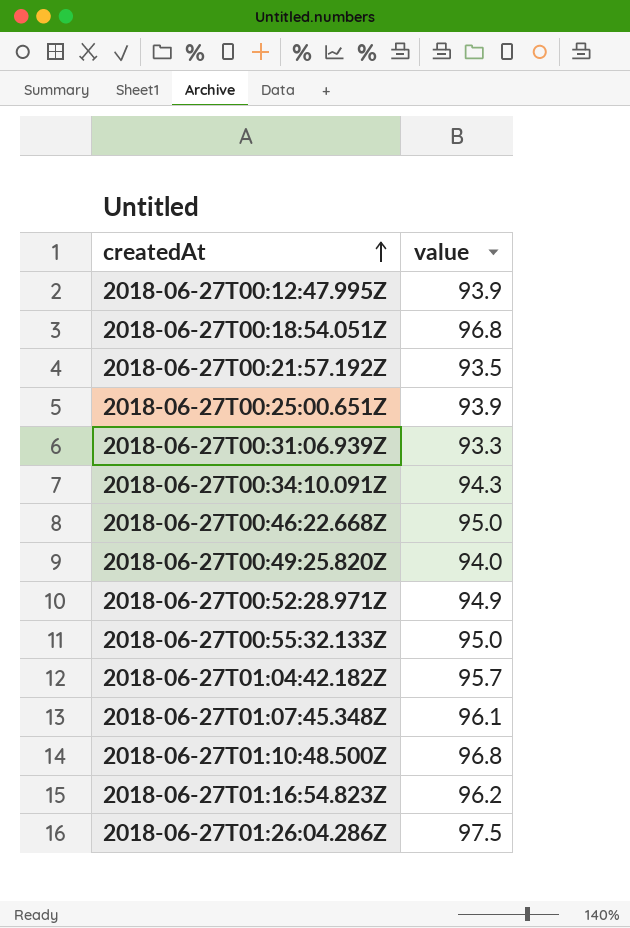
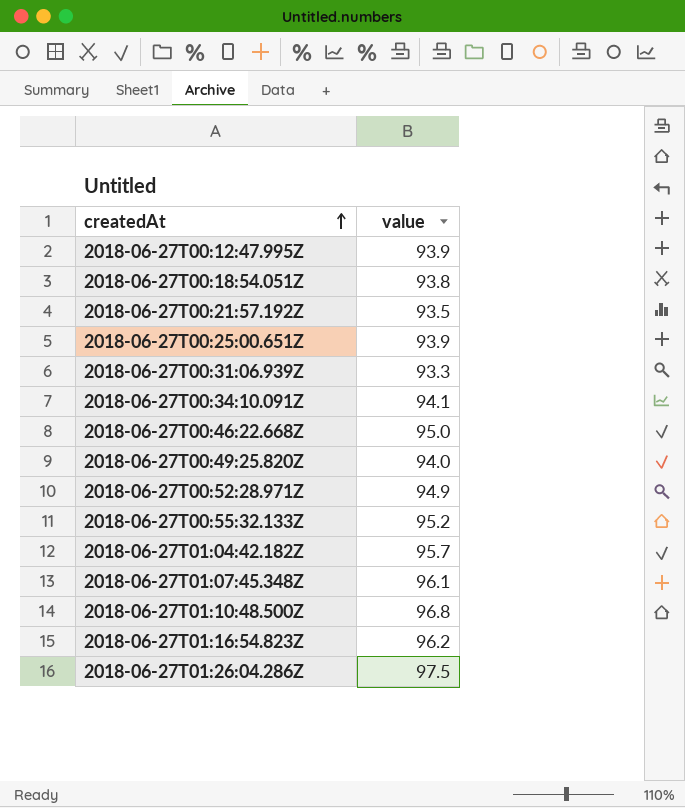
2018-06-27T00:18:54.051Z | value: 96.8 -> 93.8
2018-06-27T00:34:10.091Z | value: 94.3 -> 94.1
2018-06-27T00:55:32.133Z | value: 95.0 -> 95.2

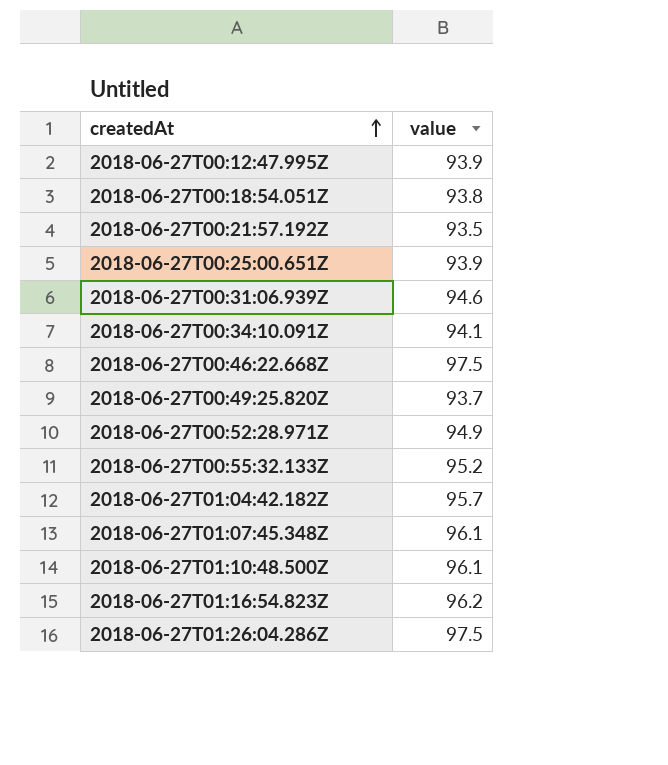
2018-06-27T00:31:06.939Z | value: 93.3 -> 94.6
2018-06-27T00:46:22.668Z | value: 95.0 -> 97.5
2018-06-27T00:49:25.820Z | value: 94.0 -> 93.7
2018-06-27T01:10:48.500Z | value: 96.8 -> 96.1

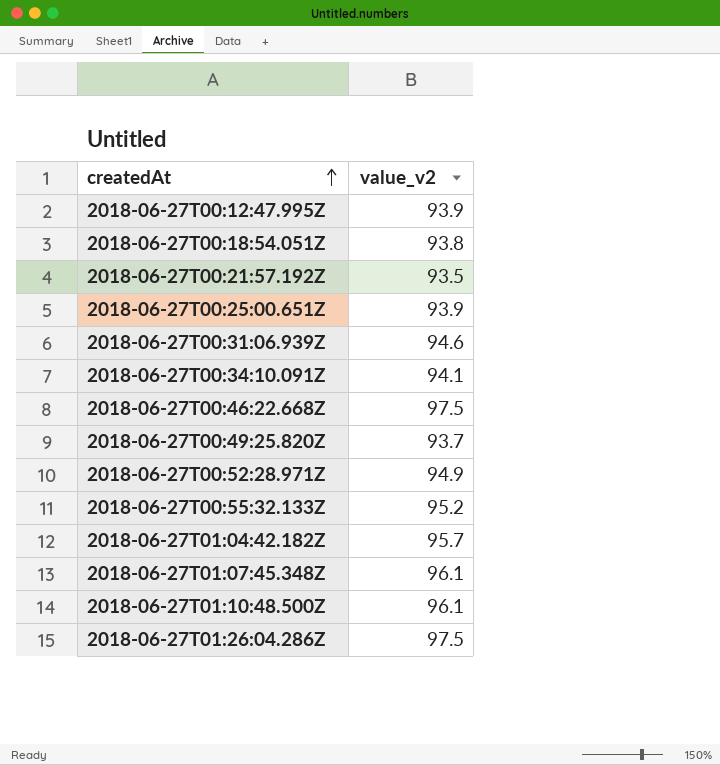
column name: value -> value_v2
row 2018-06-27T01:16:54.823Z: 96.2 -> none

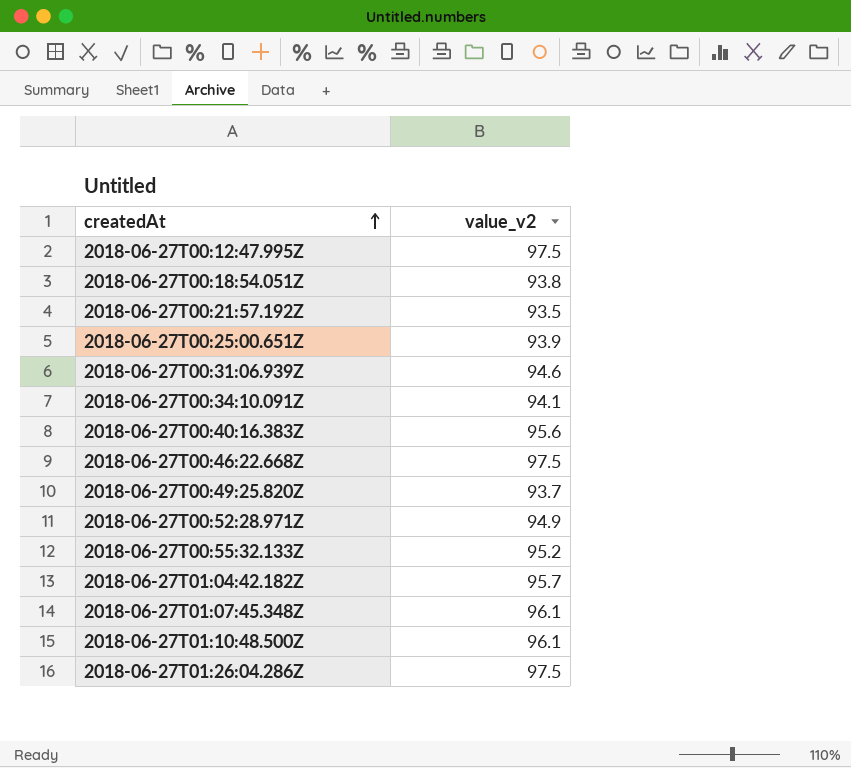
2018-06-27T00:12:47.995Z | value_v2: 93.9 -> 97.5
row 2018-06-27T00:40:16.383Z: none -> 95.6

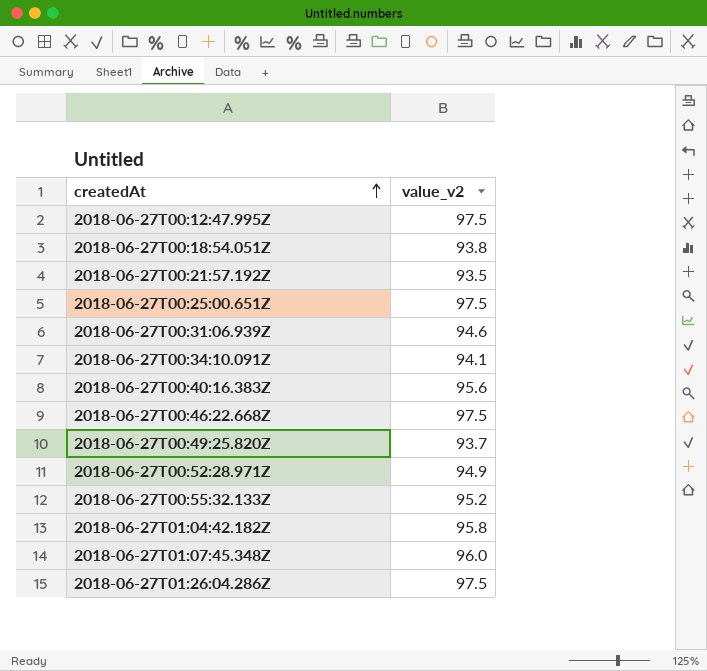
row 2018-06-27T01:10:48.500Z: 96.1 -> none
2018-06-27T00:25:00.651Z | value_v2: 93.9 -> 97.5
2018-06-27T01:04:42.182Z | value_v2: 95.7 -> 95.8
2018-06-27T01:07:45.348Z | value_v2: 96.1 -> 96.0

